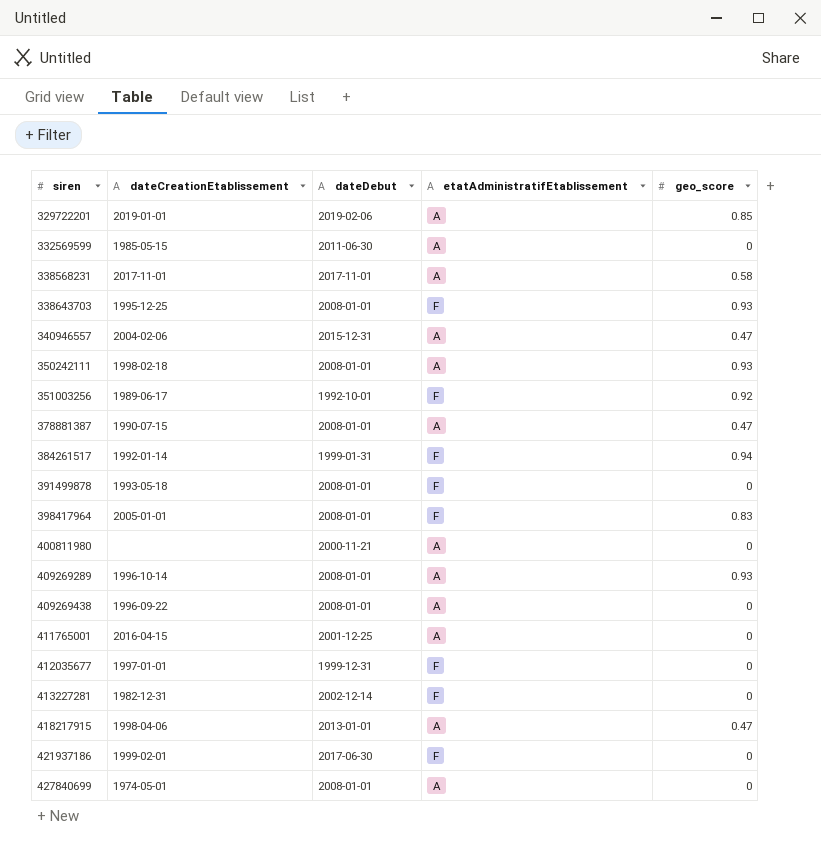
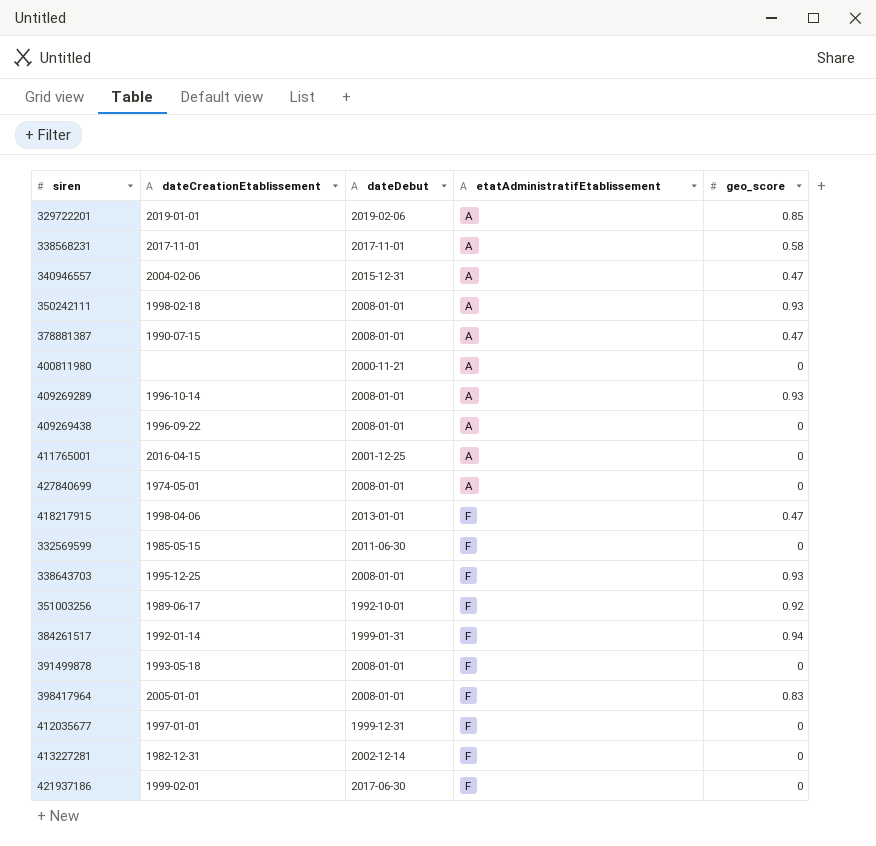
row order: siren ascending -> etatAdministratifEtablissement ascending
418217915 | etatAdministratifEtablissement: A -> F
332569599 | etatAdministratifEtablissement: A -> F

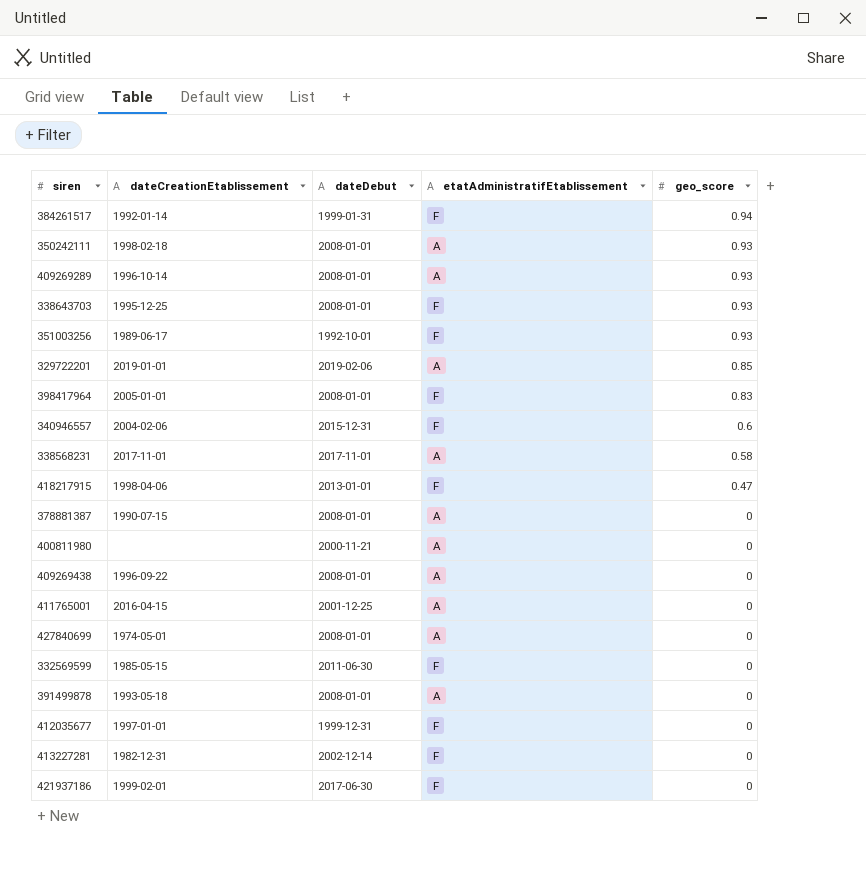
row order: etatAdministratifEtablissement ascending -> geo_score descending
351003256 | geo_score: 0.92 -> 0.93
340946557 | etatAdministratifEtablissement: A -> F
340946557 | geo_score: 0.47 -> 0.6
378881387 | geo_score: 0.47 -> 0
391499878 | etatAdministratifEtablissement: F -> A

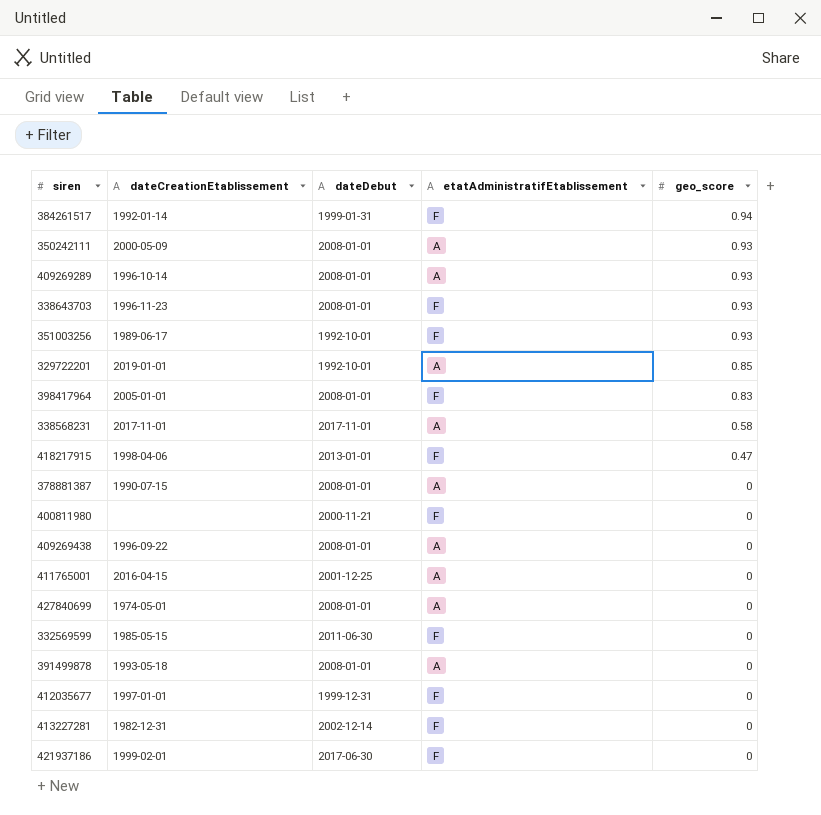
row 340946557: 2004-02-06 | 2015-12-31 | F | 0.6 -> none
350242111 | dateCreationEtablissement: 1998-02-18 -> 2000-05-09
338643703 | dateCreationEtablissement: 1995-12-25 -> 1996-11-23
329722201 | dateDebut: 2019-02-06 -> 1992-10-01
400811980 | etatAdministratifEtablissement: A -> F

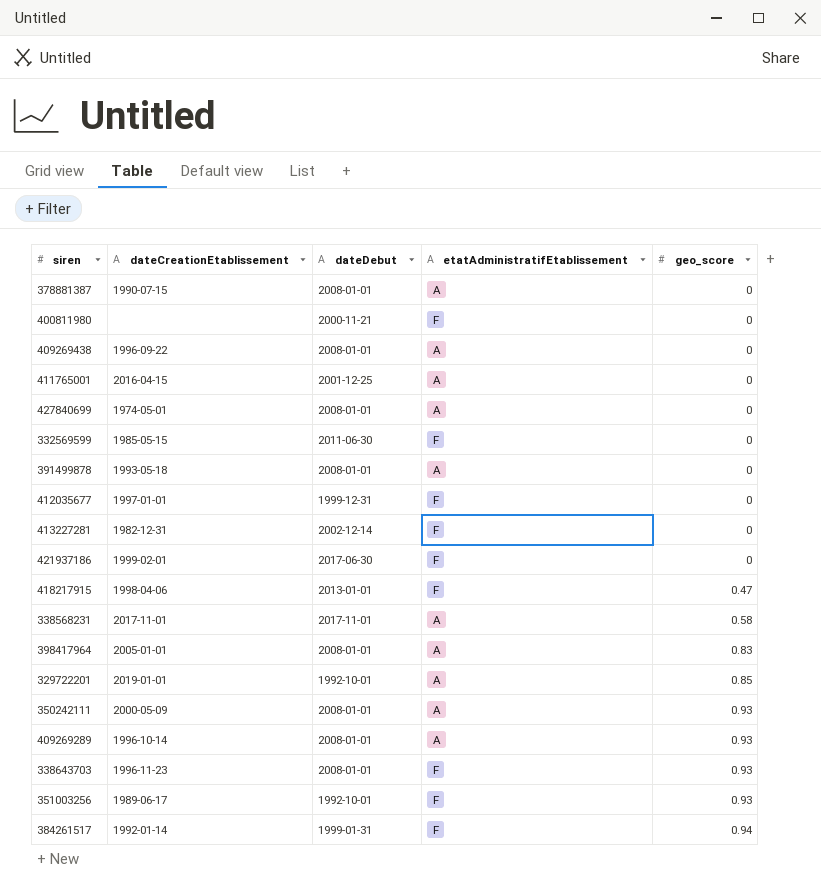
row order: geo_score descending -> geo_score ascending
398417964 | etatAdministratifEtablissement: F -> A

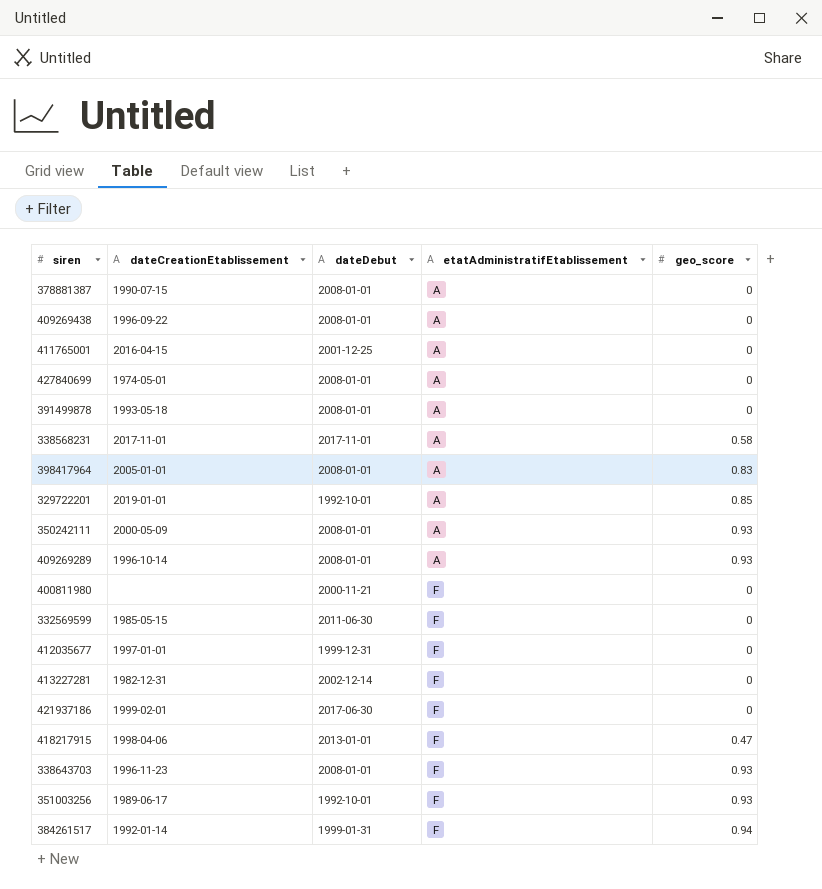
row order: geo_score ascending -> etatAdministratifEtablissement ascending

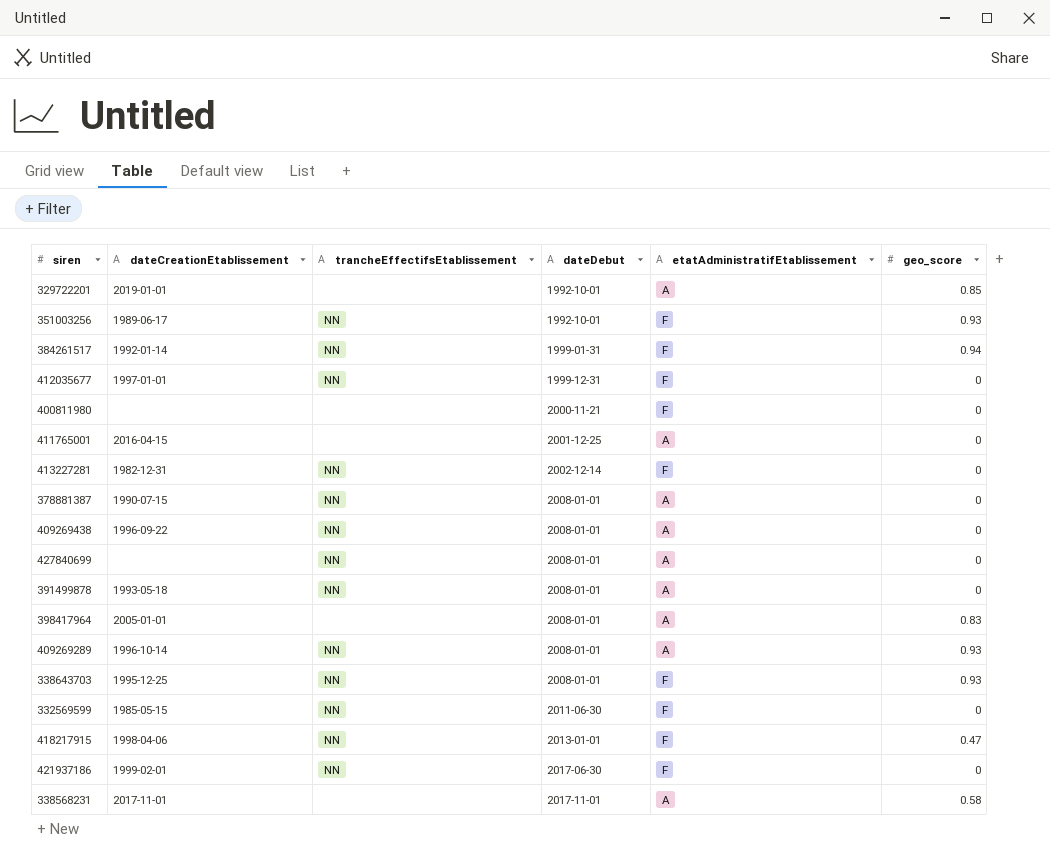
row order: etatAdministratifEtablissement ascending -> dateDebut ascending
column trancheEffectifsEtablissement | position: none -> 3
row 350242111: 2000-05-09 | 2008-01-01 | A | 0.93 -> none
427840699 | dateCreationEtablissement: 1974-05-01 -> none
338643703 | dateCreationEtablissement: 1996-11-23 -> 1995-12-25

